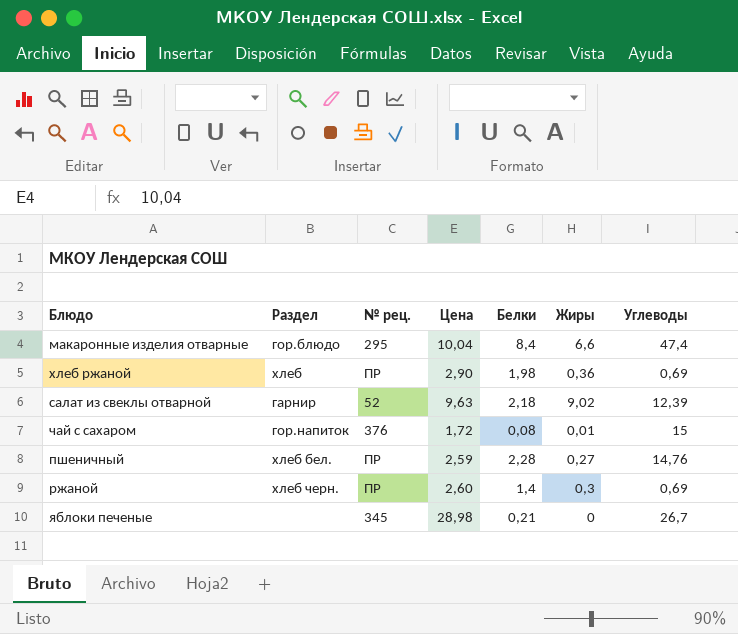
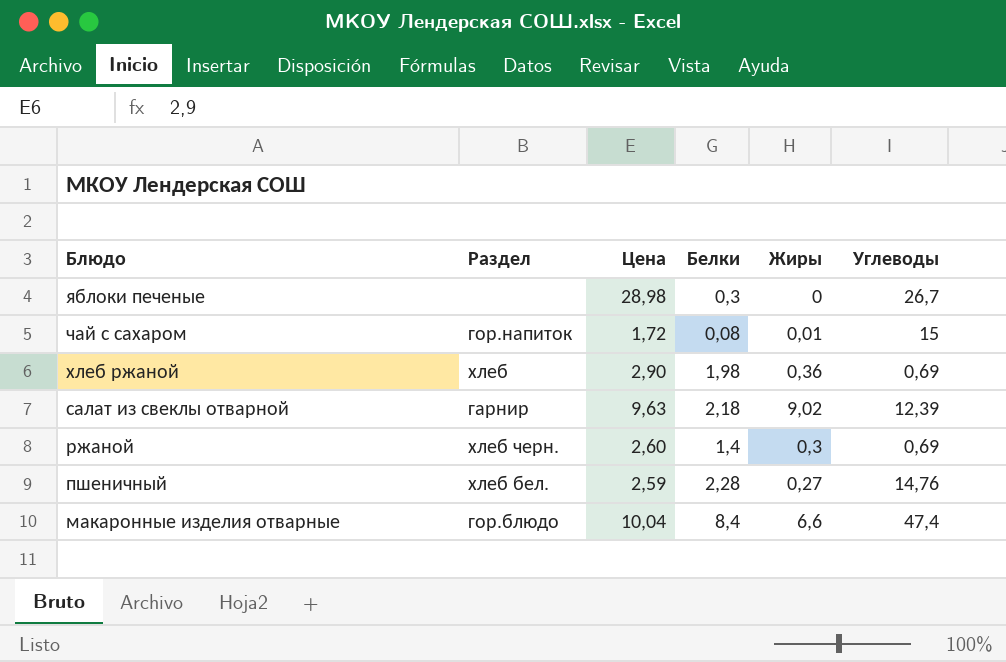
row order: none -> Блюдо descending
column № рец. | position: 3 -> none
яблоки печеные | Белки: 0,21 -> 0,3

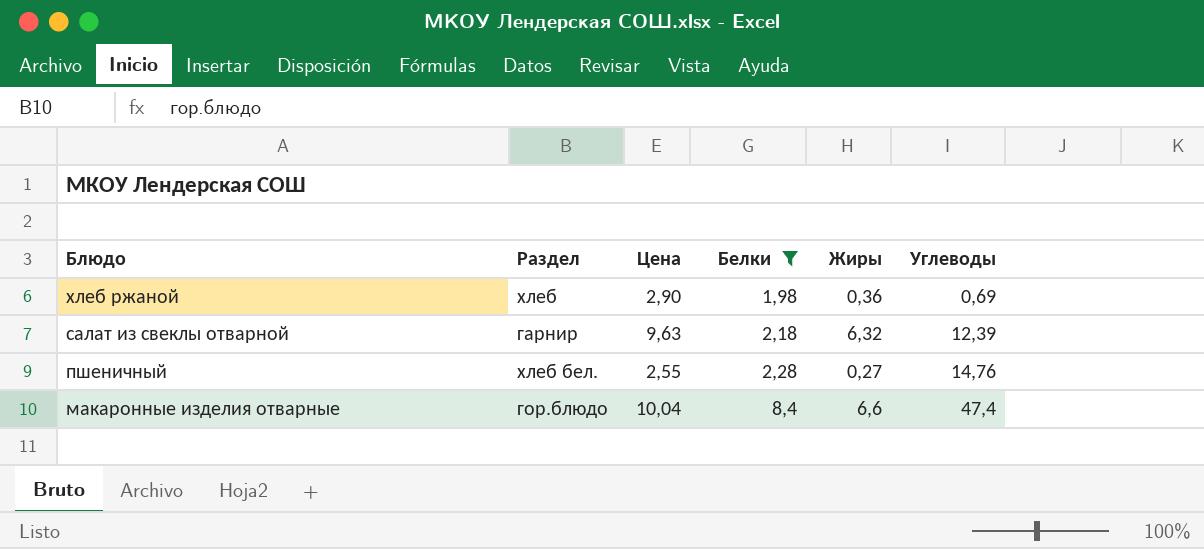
filter: none -> Белки >= 1,98
салат из свеклы отварной | Жиры: 9,02 -> 6,32
пшеничный | Цена: 2,59 -> 2,55

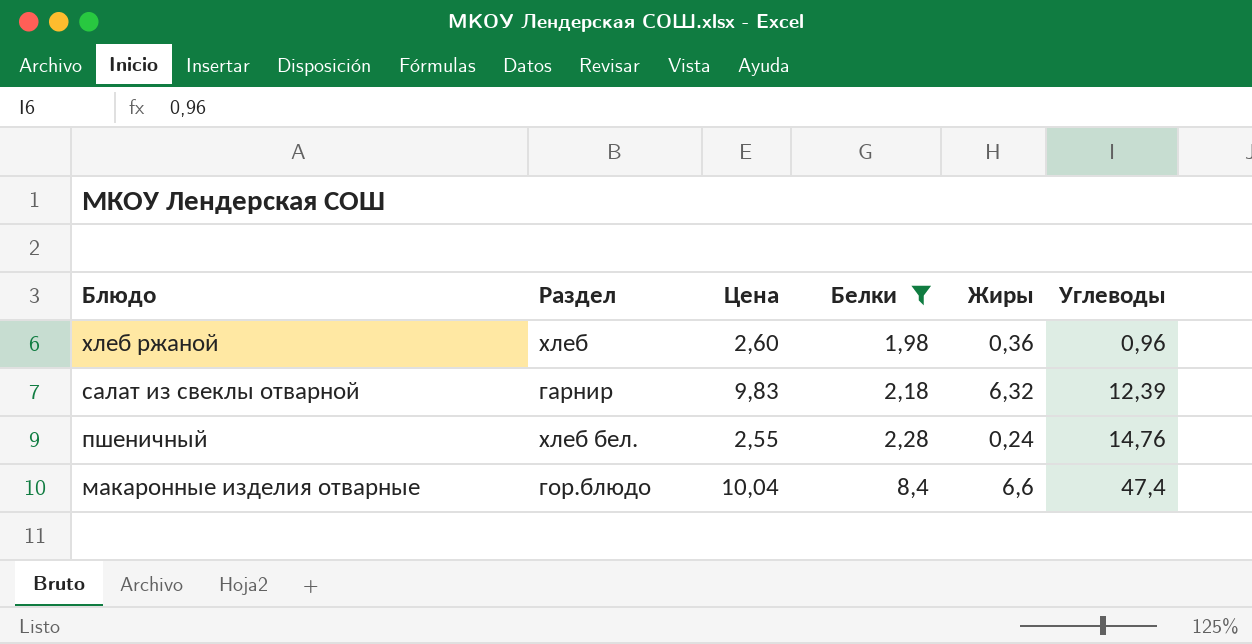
хлеб ржаной | Цена: 2,90 -> 2,60
хлеб ржаной | Углеводы: 0,69 -> 0,96
салат из свеклы отварной | Цена: 9,63 -> 9,83
пшеничный | Жиры: 0,27 -> 0,24

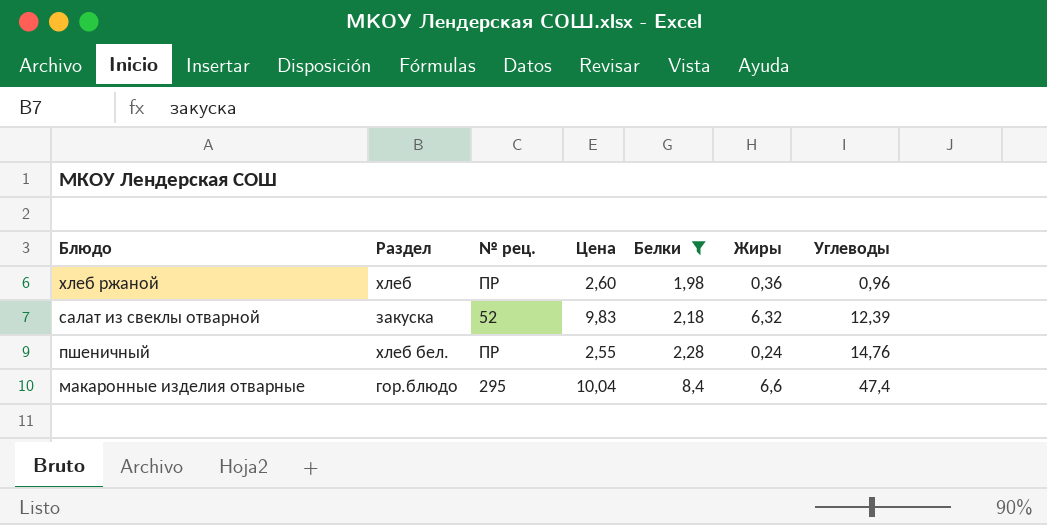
column № рец. | position: none -> 3
салат из свеклы отварной | Раздел: гарнир -> закуска

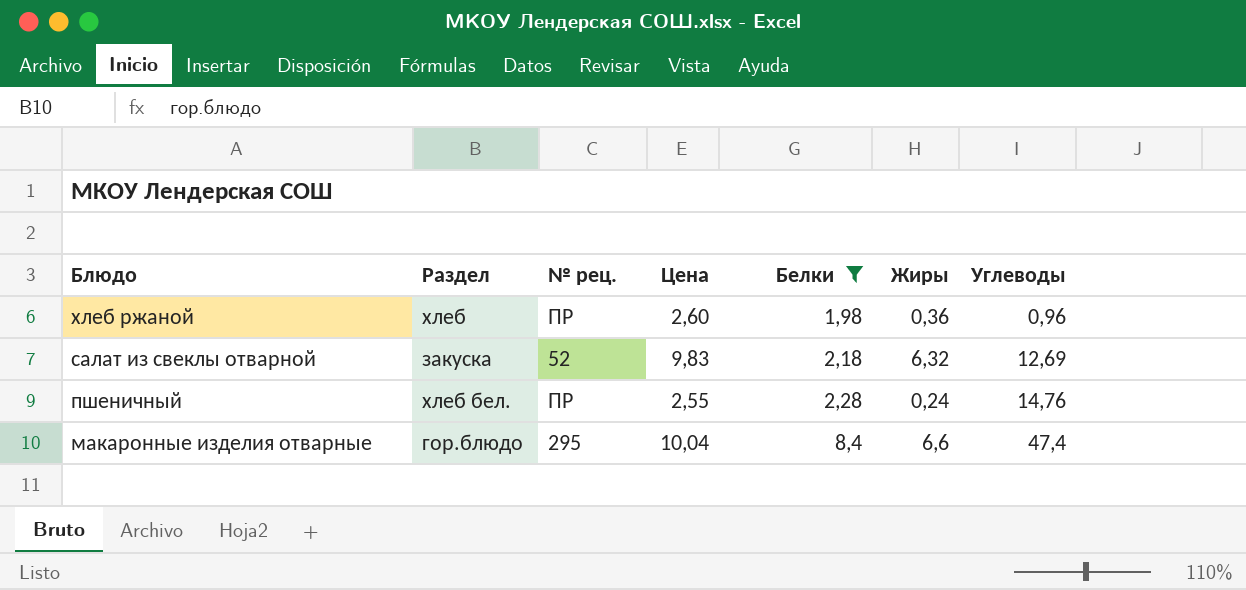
салат из свеклы отварной | Углеводы: 12,39 -> 12,69

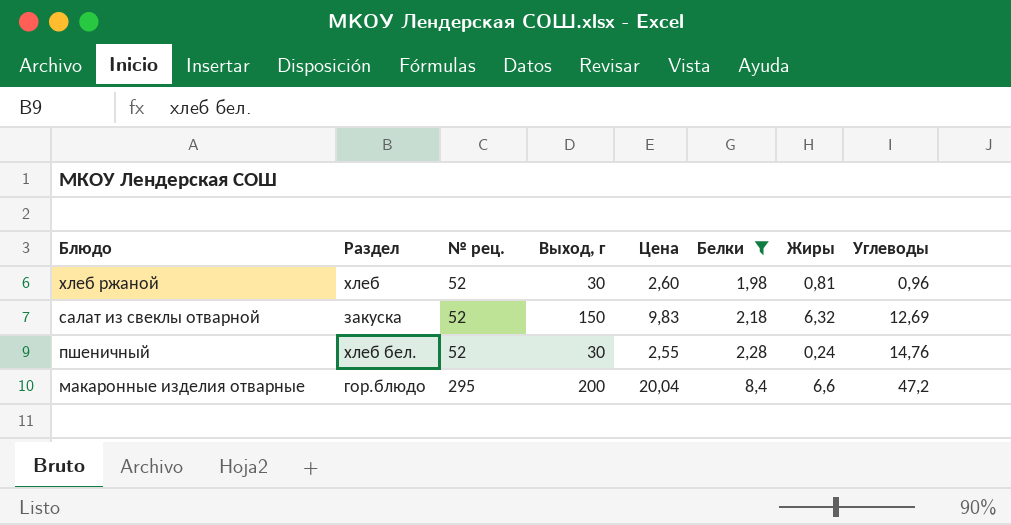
column Выход, г | position: none -> 4
хлеб ржаной | № рец.: ПР -> 52
хлеб ржаной | Жиры: 0,36 -> 0,81
пшеничный | № рец.: ПР -> 52
макаронные изделия отварные | Цена: 10,04 -> 20,04
макаронные изделия отварные | Углеводы: 47,4 -> 47,2

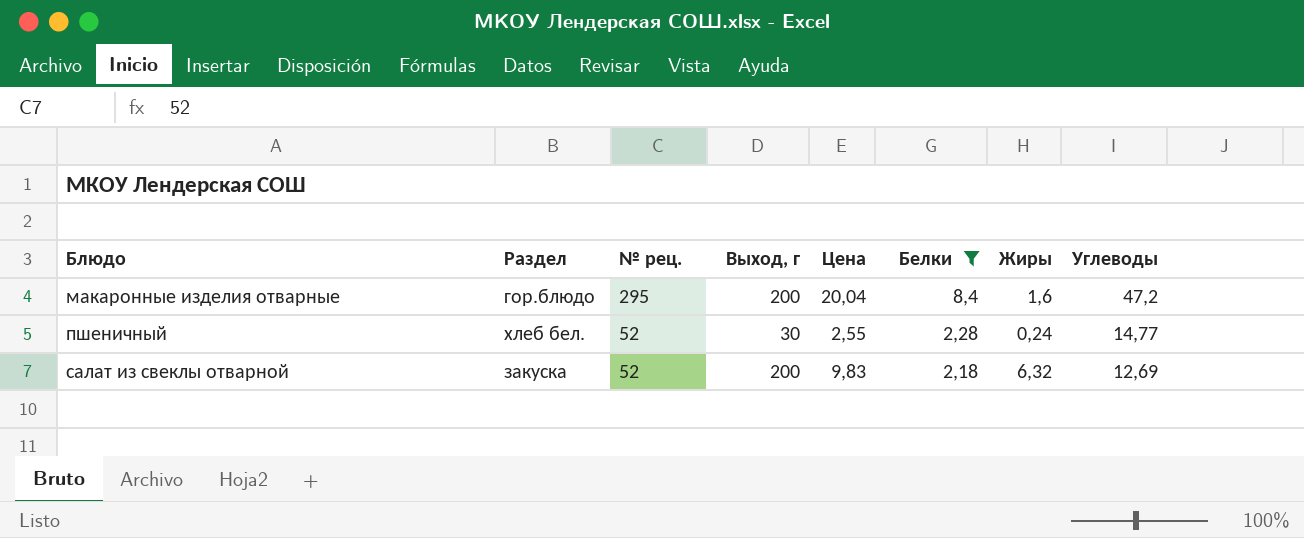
row order: Блюдо descending -> Блюдо ascending
row хлеб ржаной: хлеб | 52 | 30 | 2,60 | 1,98 | 0,81 | 0,96 -> none
макаронные изделия отварные | Жиры: 6,6 -> 1,6
пшеничный | Углеводы: 14,76 -> 14,77
салат из свеклы отварной | Выход, г: 150 -> 200

